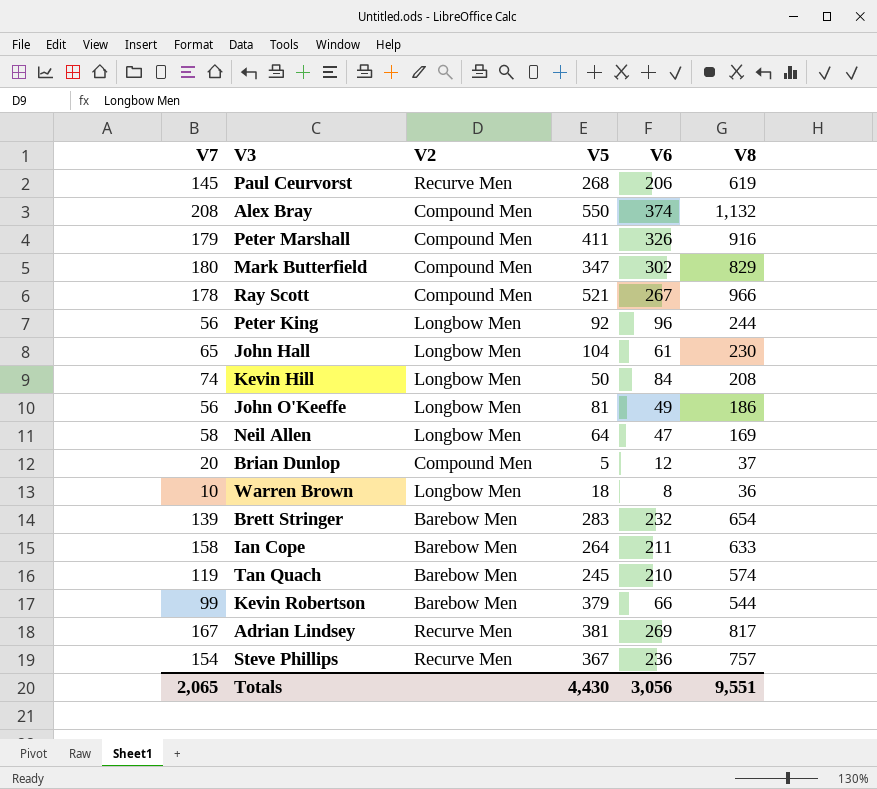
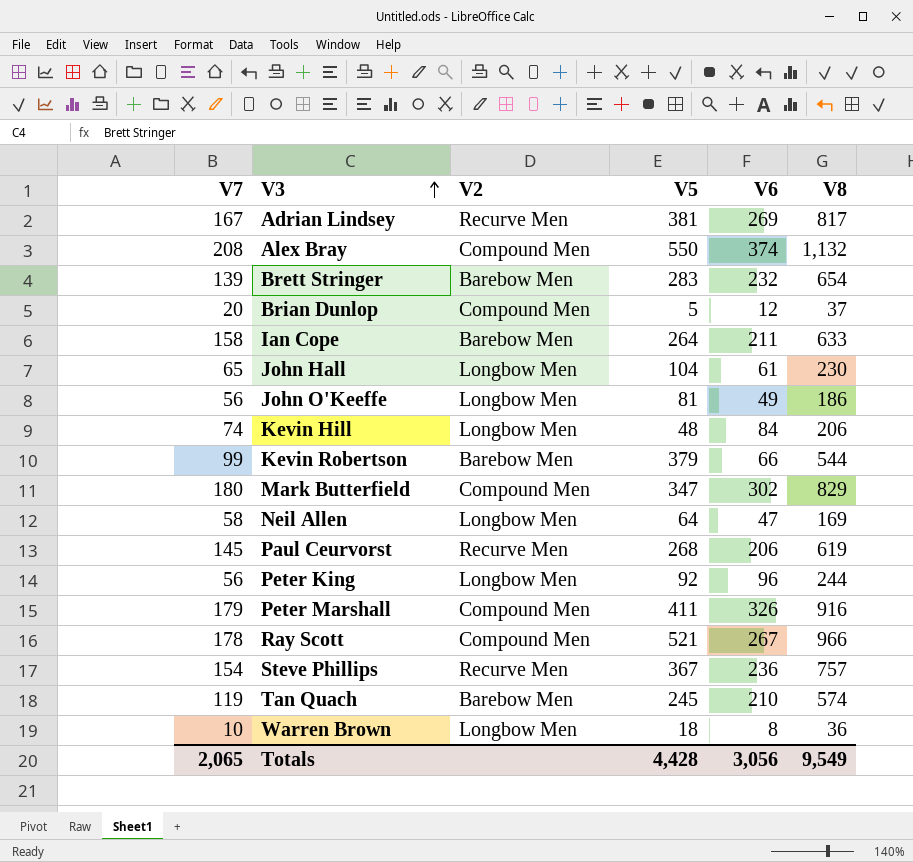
row order: none -> V3 ascending
Kevin Hill | V5: 50 -> 48
Kevin Hill | V8: 208 -> 206
Totals | V5: 4,430 -> 4,428
Totals | V8: 9,551 -> 9,549

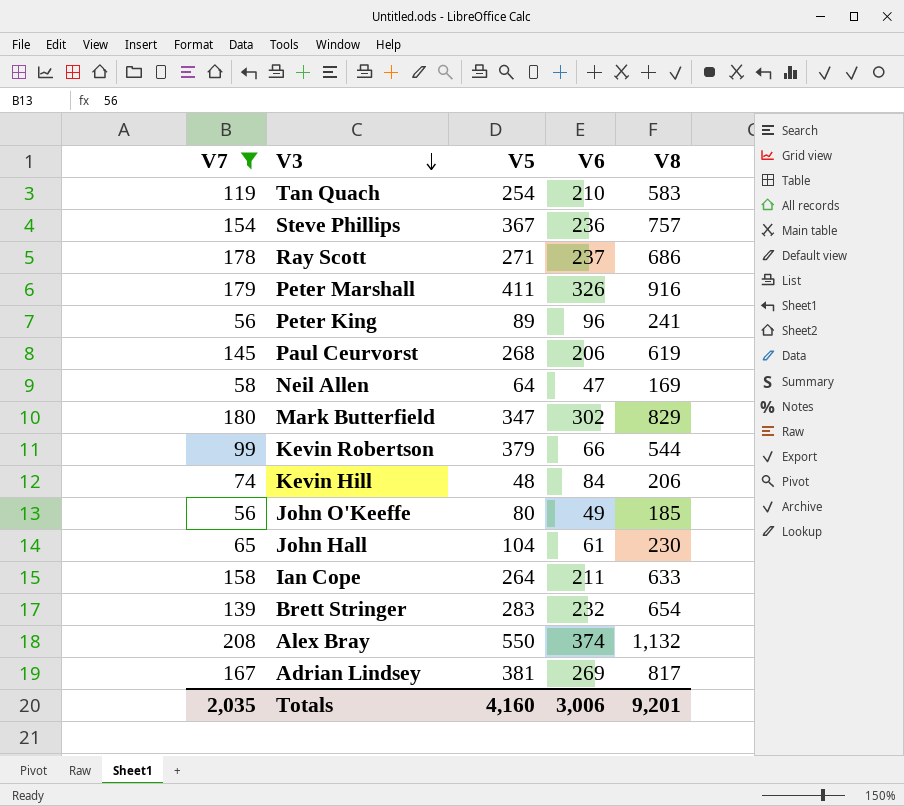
filter: none -> V7 >= 56
row order: V3 ascending -> V3 descending
column V2 | position: 3 -> none
Tan Quach | V5: 245 -> 254
Tan Quach | V8: 574 -> 583
Ray Scott | V5: 521 -> 271
Ray Scott | V6: 267 -> 237
Ray Scott | V8: 966 -> 686
Peter King | V5: 92 -> 89
Peter King | V8: 244 -> 241
John O'Keeffe | V5: 81 -> 80
John O'Keeffe | V8: 186 -> 185
Totals | V7: 2,065 -> 2,035
Totals | V5: 4,428 -> 4,160
Totals | V6: 3,056 -> 3,006
Totals | V8: 9,549 -> 9,201

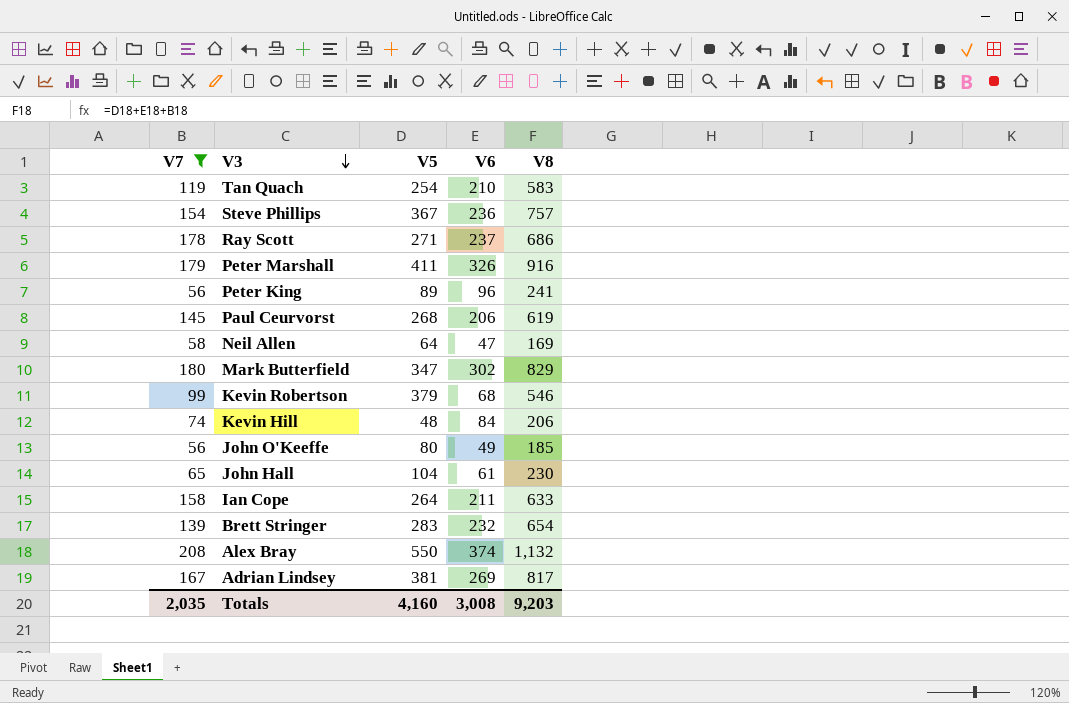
Kevin Robertson | V6: 66 -> 68
Kevin Robertson | V8: 544 -> 546
Totals | V6: 3,006 -> 3,008
Totals | V8: 9,201 -> 9,203

